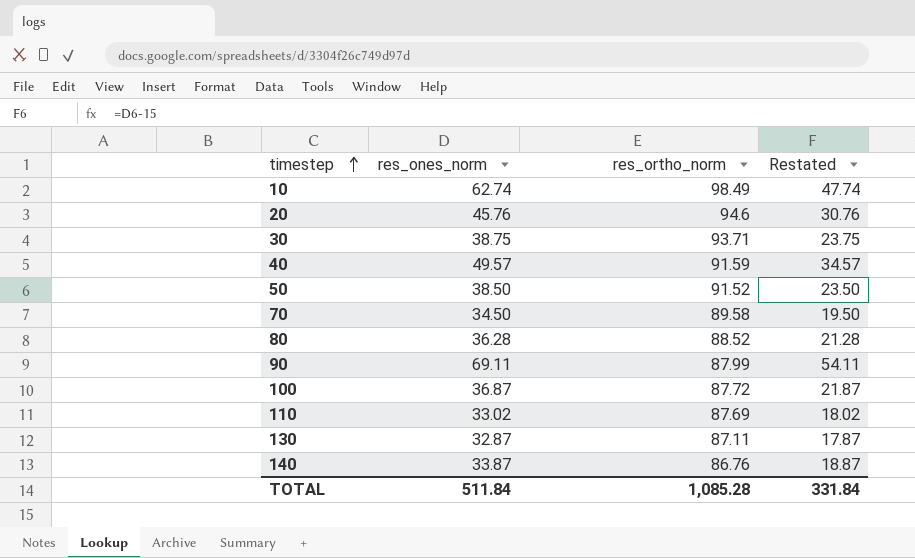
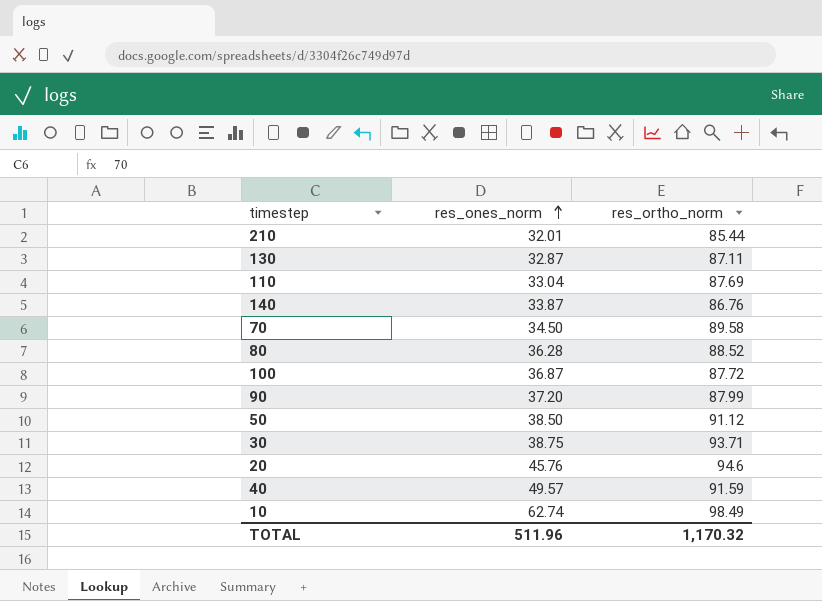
row order: timestep ascending -> res_ones_norm ascending
column Restated | formula: [res_ones_norm] - 15 -> none
row 210: none -> 32.01 | 85.44
110 | res_ones_norm: 33.02 -> 33.04
90 | res_ones_norm: 69.11 -> 37.20
50 | res_ortho_norm: 91.52 -> 91.12
TOTAL | res_ones_norm: 511.84 -> 511.96
TOTAL | res_ortho_norm: 1,085.28 -> 1,170.32

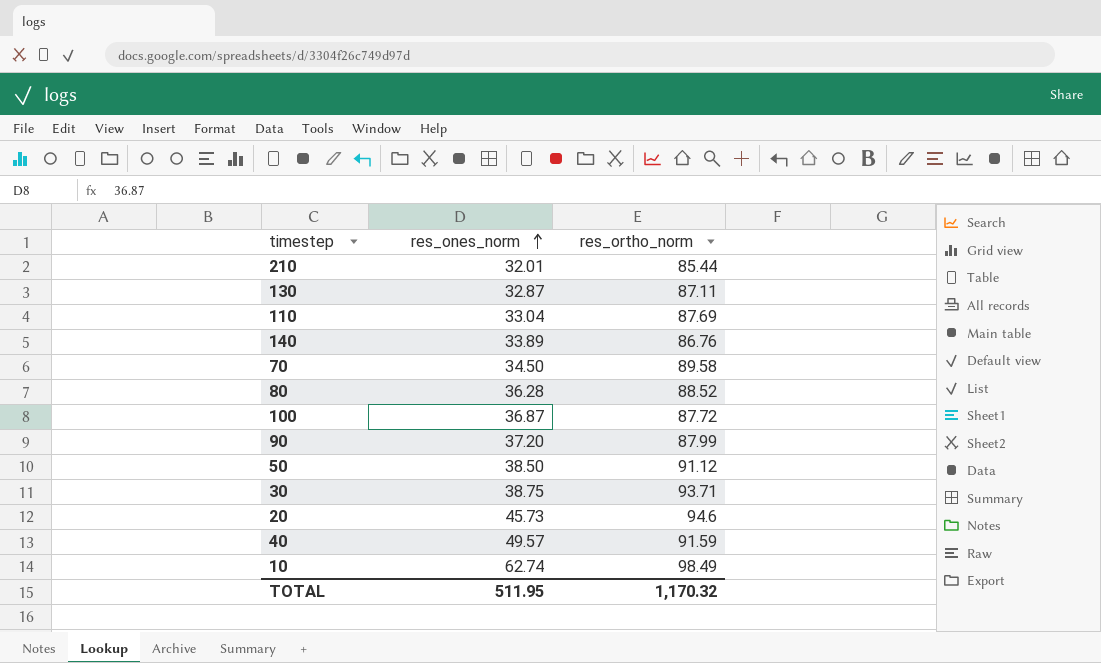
140 | res_ones_norm: 33.87 -> 33.89
20 | res_ones_norm: 45.76 -> 45.73
TOTAL | res_ones_norm: 511.96 -> 511.95

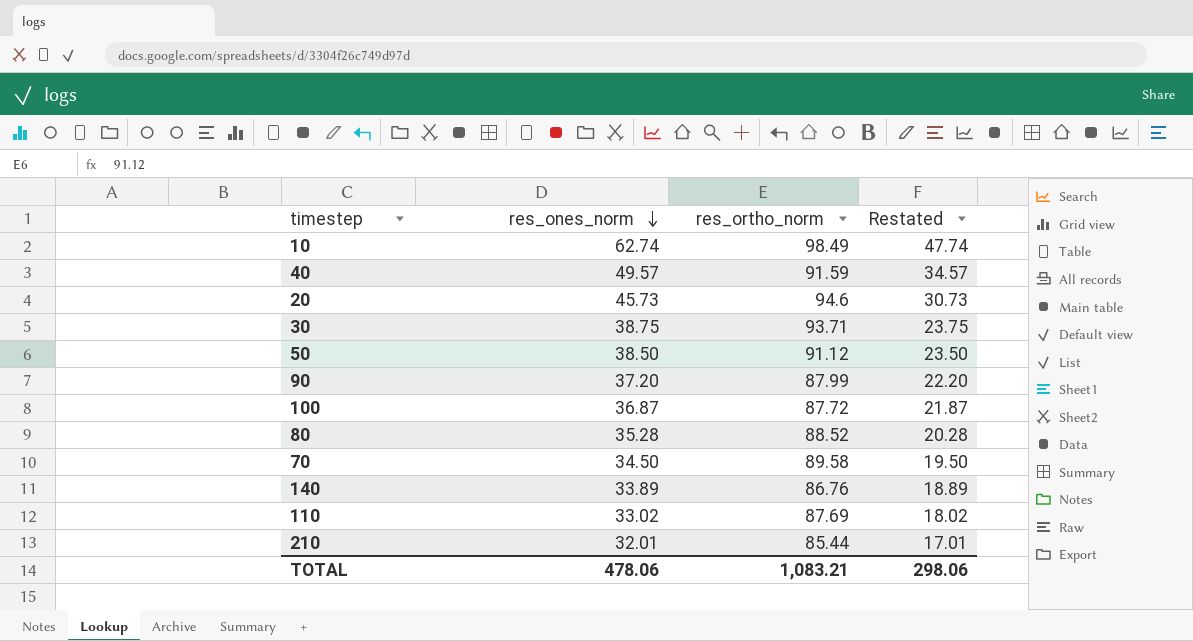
row order: res_ones_norm ascending -> res_ones_norm descending
column Restated | formula: none -> [res_ones_norm] - 15
row 130: 32.87 | 87.11 -> none
80 | res_ones_norm: 36.28 -> 35.28
110 | res_ones_norm: 33.04 -> 33.02
TOTAL | res_ones_norm: 511.95 -> 478.06
TOTAL | res_ortho_norm: 1,170.32 -> 1,083.21

